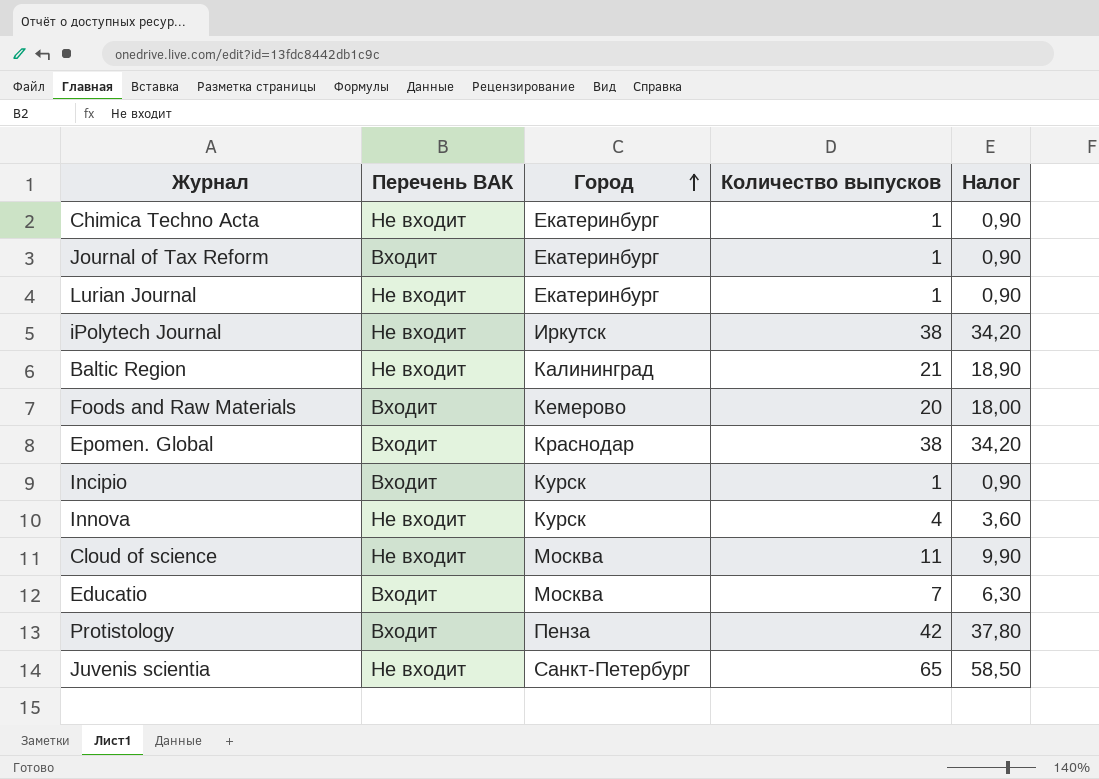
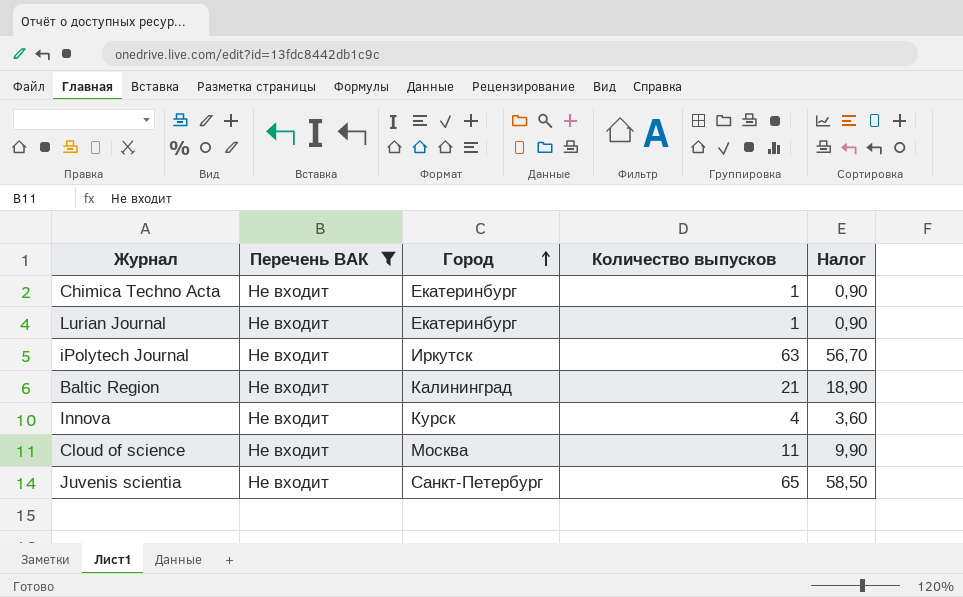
filter: none -> Перечень ВАК = Не входит
iPolytech Journal | Количество выпусков: 38 -> 63
iPolytech Journal | Налог: 34,20 -> 56,70

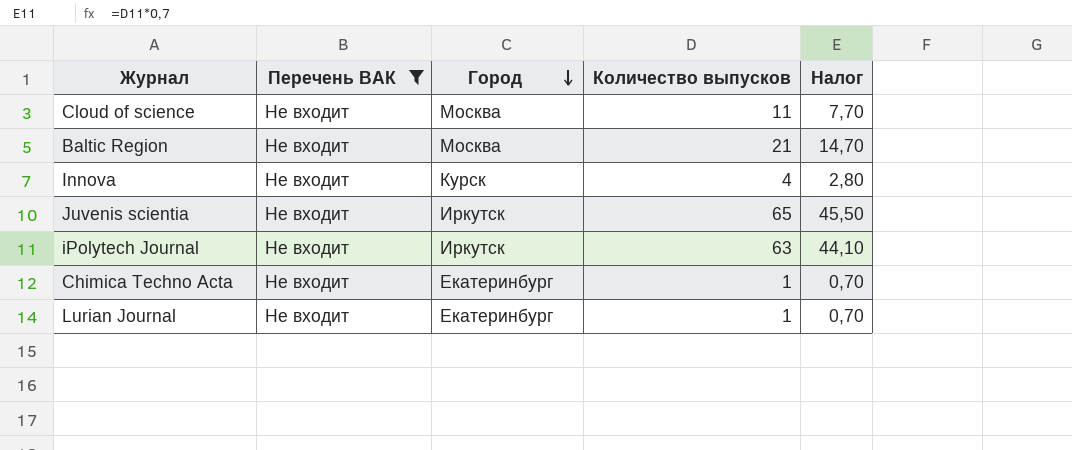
row order: Город ascending -> Город descending
column Налог | formula: [Количество выпусков] * 0,9 -> [Количество выпусков] * 0,7
Baltic Region | Город: Калининград -> Москва
Juvenis scientia | Город: Санкт-Петербург -> Иркутск

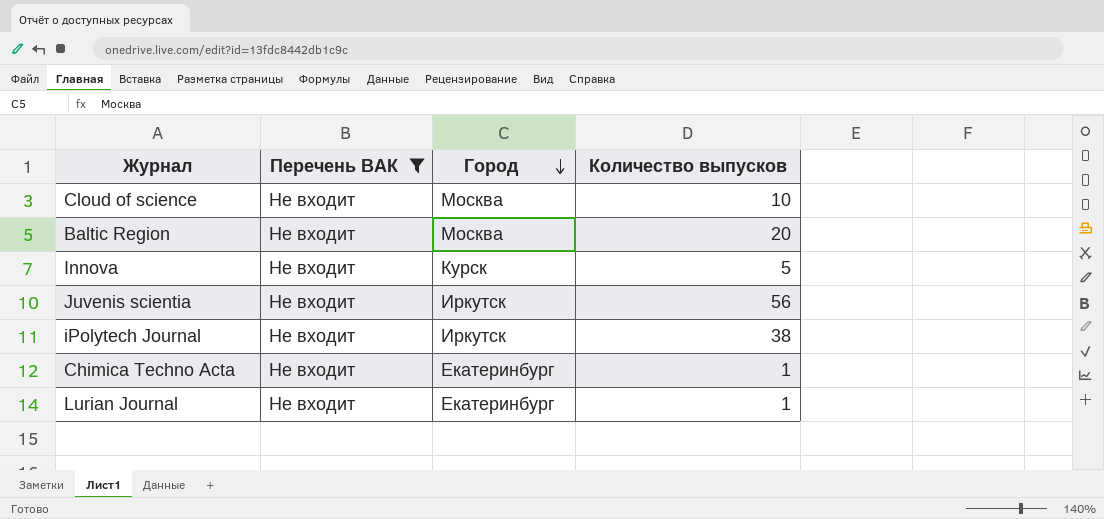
column Налог | formula: [Количество выпусков] * 0,7 -> none
Cloud of science | Количество выпусков: 11 -> 10
Baltic Region | Количество выпусков: 21 -> 20
Innova | Количество выпусков: 4 -> 5
Juvenis scientia | Количество выпусков: 65 -> 56
iPolytech Journal | Количество выпусков: 63 -> 38

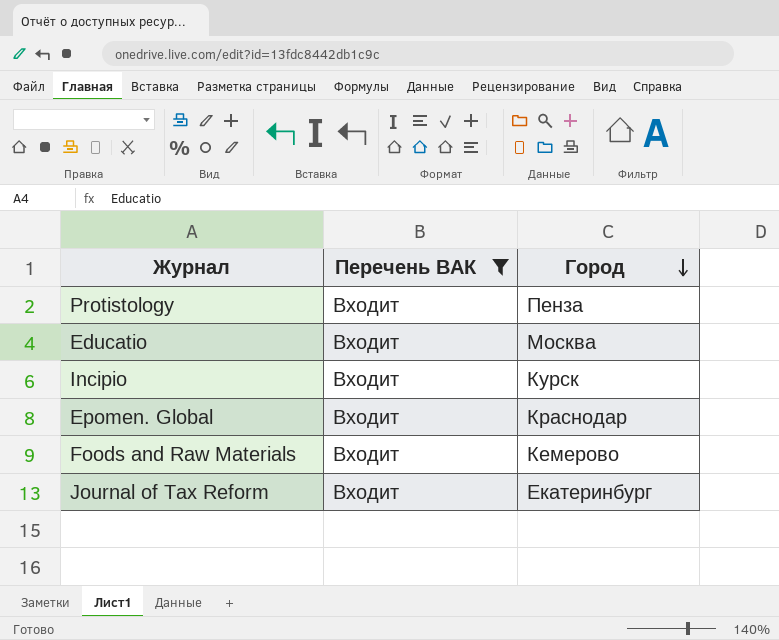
filter: Перечень ВАК = Не входит -> Перечень ВАК = Входит
column Количество выпусков | position: 4 -> none

